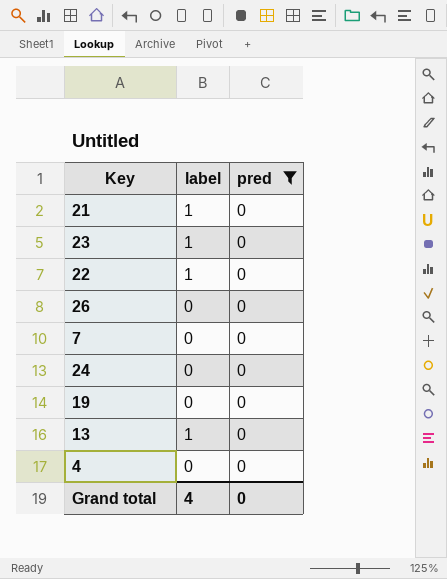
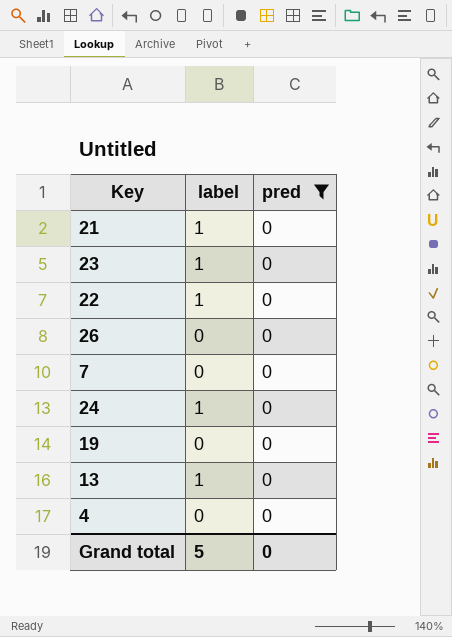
24 | label: 0 -> 1
Grand total | label: 4 -> 5

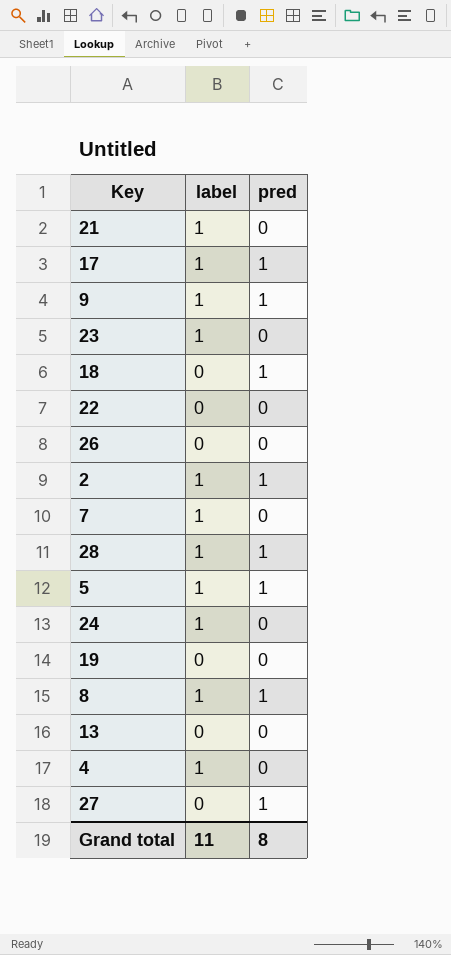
filter: pred = 0 -> none
22 | label: 1 -> 0
7 | label: 0 -> 1
13 | label: 1 -> 0
4 | label: 0 -> 1
Grand total | label: 5 -> 11
Grand total | pred: 0 -> 8

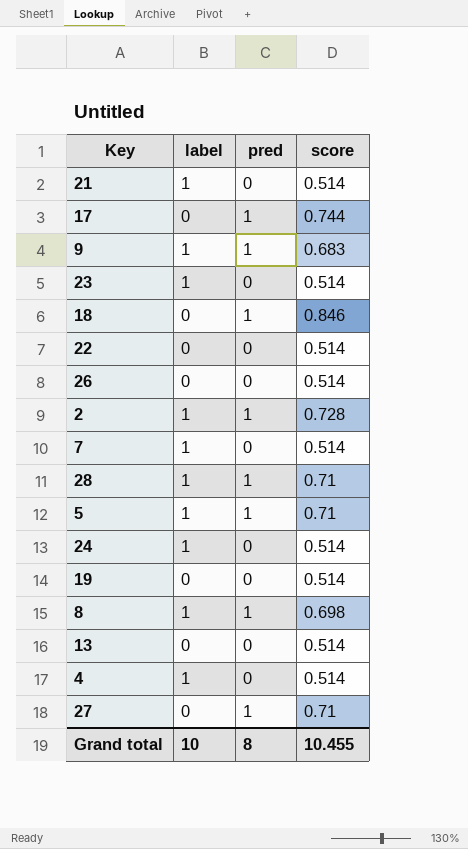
column score | position: none -> 4
17 | label: 1 -> 0
Grand total | label: 11 -> 10

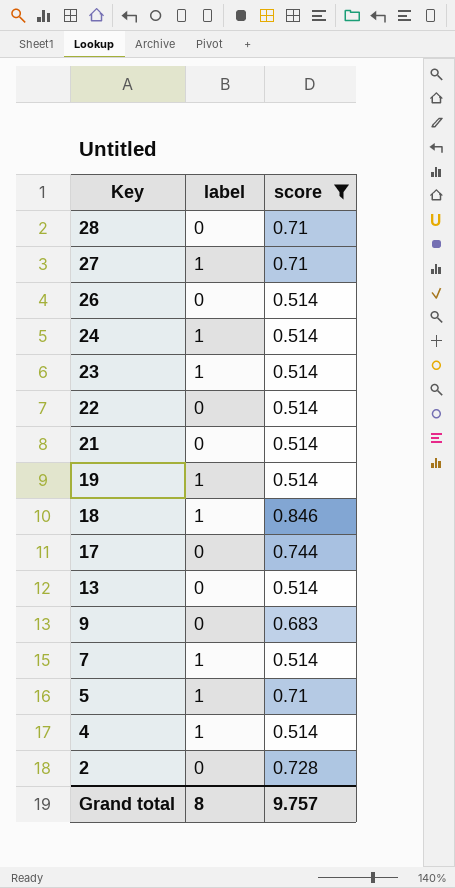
filter: none -> score != 0.698
row order: none -> Key descending
column pred | position: 3 -> none
28 | label: 1 -> 0
27 | label: 0 -> 1
21 | label: 1 -> 0
19 | label: 0 -> 1
18 | label: 0 -> 1
9 | label: 1 -> 0
2 | label: 1 -> 0
Grand total | label: 10 -> 8
Grand total | score: 10.455 -> 9.757

